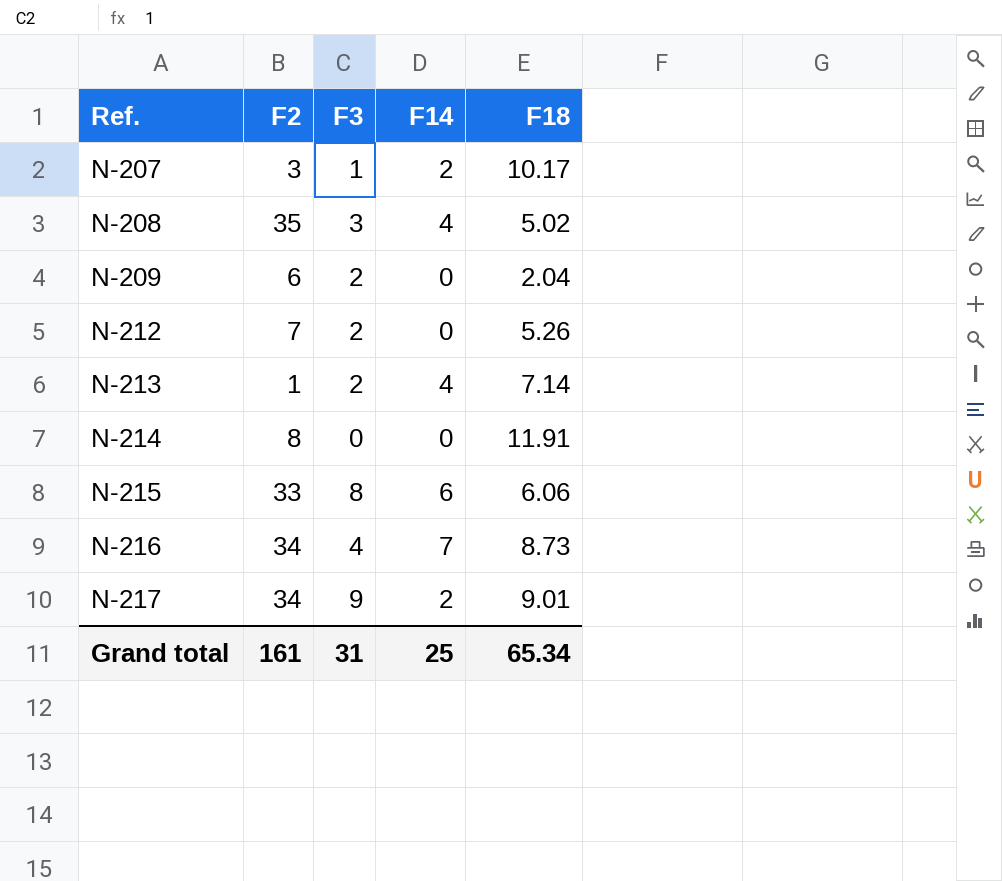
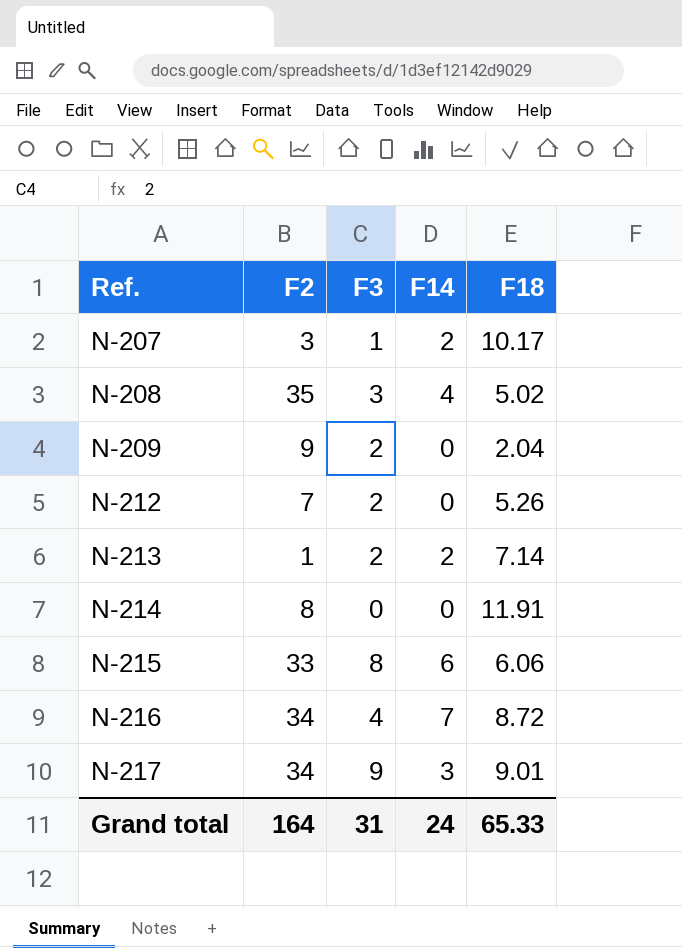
N-209 | F2: 6 -> 9
N-213 | F14: 4 -> 2
N-216 | F18: 8.73 -> 8.72
N-217 | F14: 2 -> 3
Grand total | F2: 161 -> 164
Grand total | F14: 25 -> 24
Grand total | F18: 65.34 -> 65.33

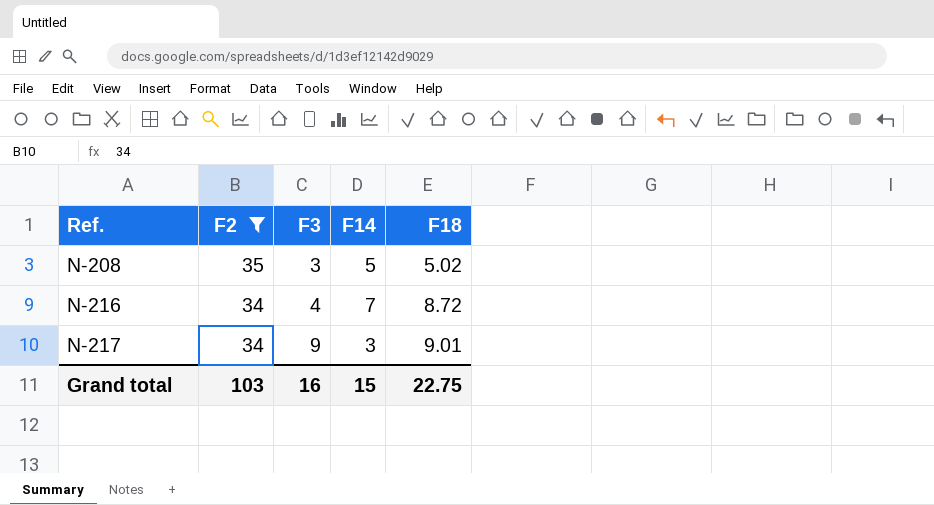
filter: none -> F2 >= 34
N-208 | F14: 4 -> 5
Grand total | F2: 164 -> 103
Grand total | F3: 31 -> 16
Grand total | F14: 24 -> 15
Grand total | F18: 65.33 -> 22.75

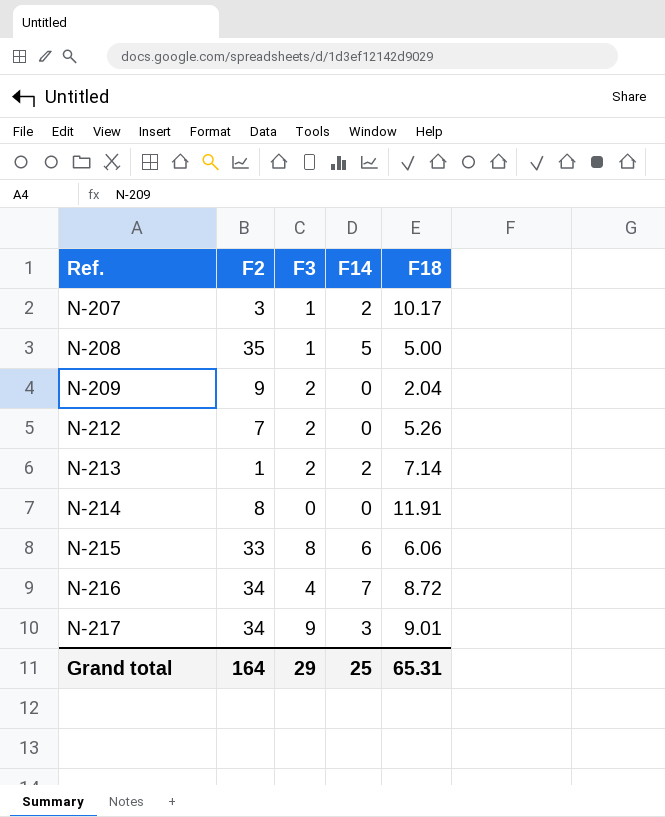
filter: F2 >= 34 -> none
N-208 | F3: 3 -> 1
N-208 | F18: 5.02 -> 5.00
Grand total | F2: 103 -> 164
Grand total | F3: 16 -> 29
Grand total | F14: 15 -> 25
Grand total | F18: 22.75 -> 65.31

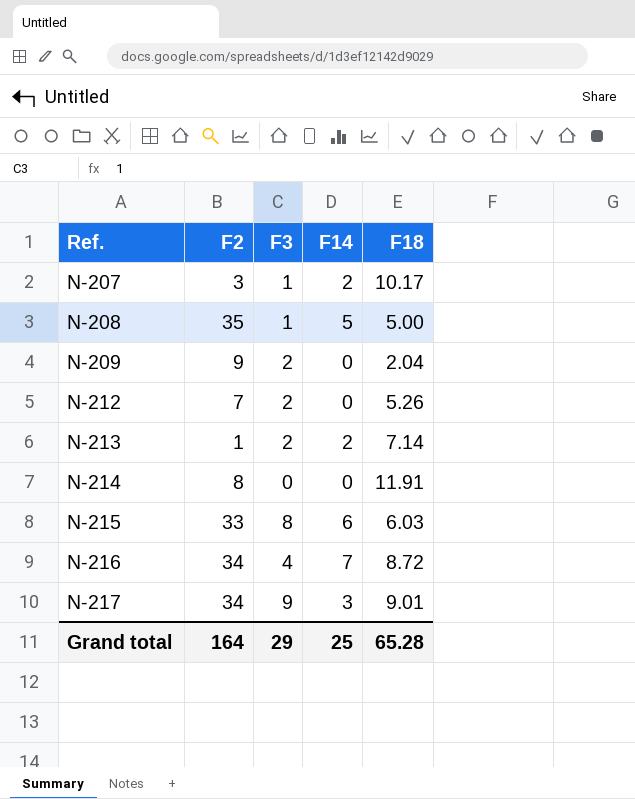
N-215 | F18: 6.06 -> 6.03
Grand total | F18: 65.31 -> 65.28

